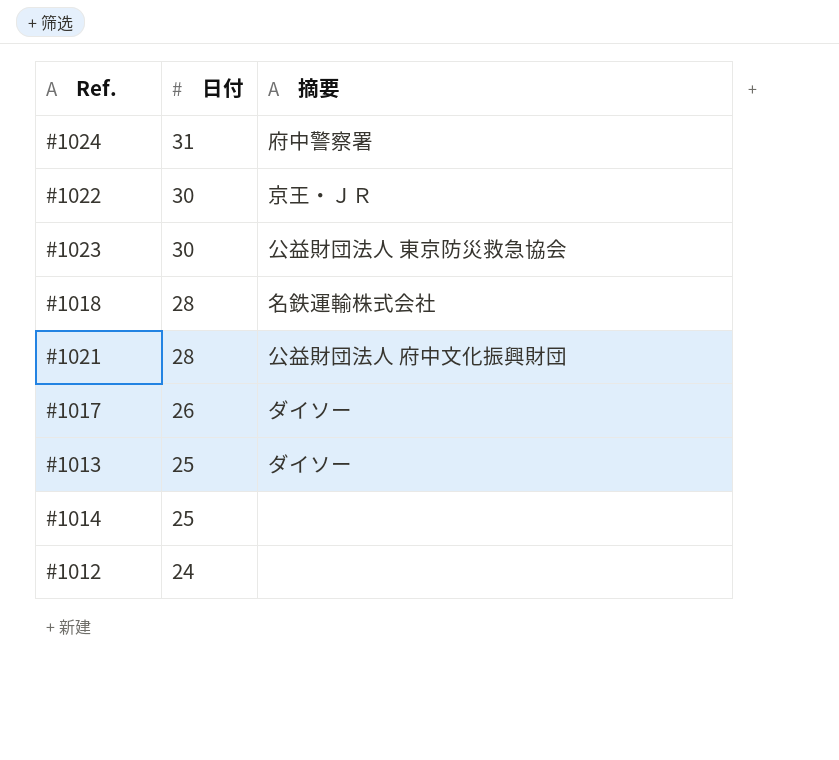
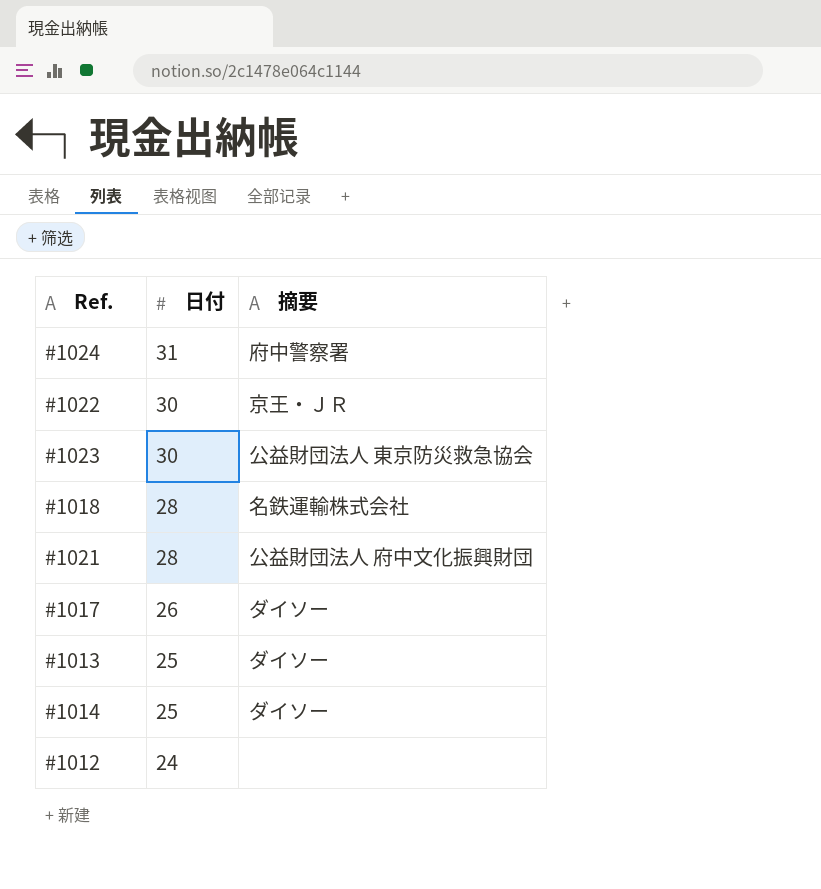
#1014 | 摘要: none -> ダイソー

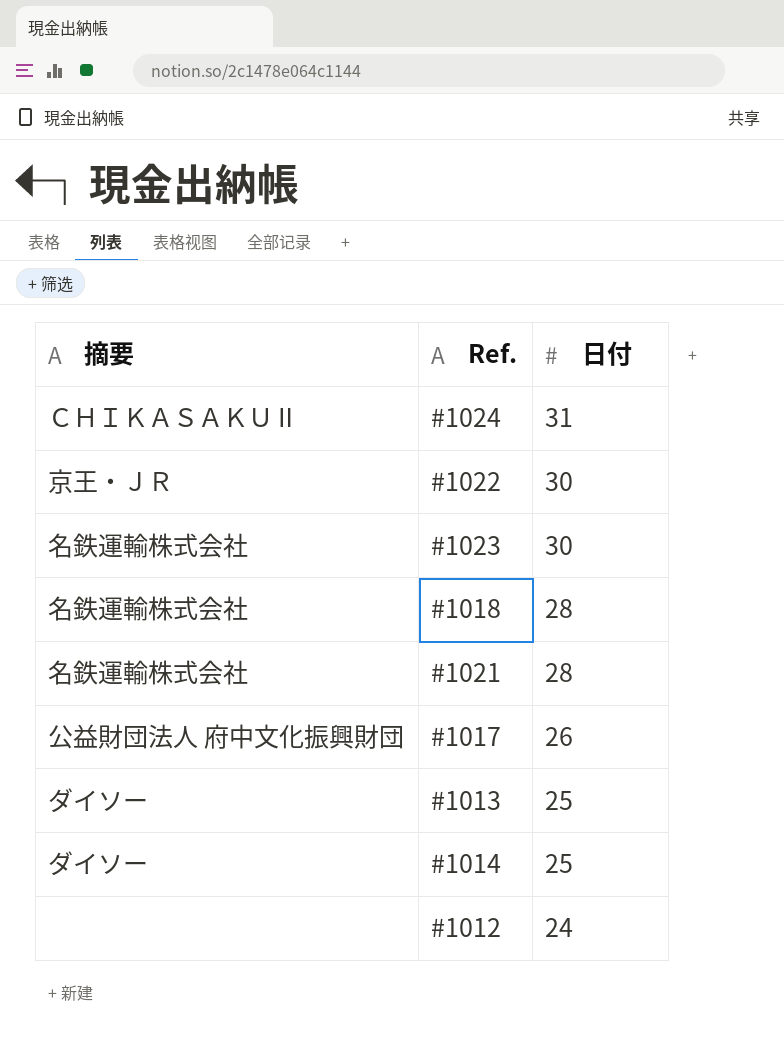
column 摘要 | position: 3 -> 1
#1024 | 摘要: 府中警察署 -> ＣＨＩＫＡＳＡＫＵⅡ
#1023 | 摘要: 公益財団法人 東京防災救急協会 -> 名鉄運輸株式会社
#1021 | 摘要: 公益財団法人 府中文化振興財団 -> 名鉄運輸株式会社
#1017 | 摘要: ダイソー -> 公益財団法人 府中文化振興財団

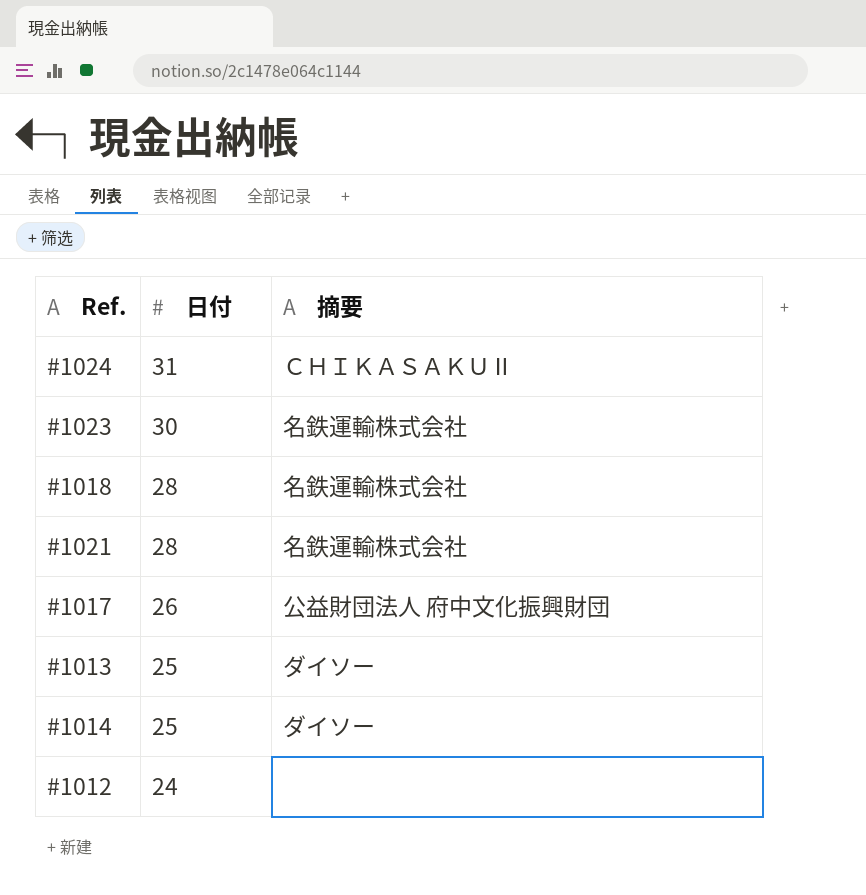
column 摘要 | position: 1 -> 3
row #1022: 京王・ＪＲ | 30 -> none

